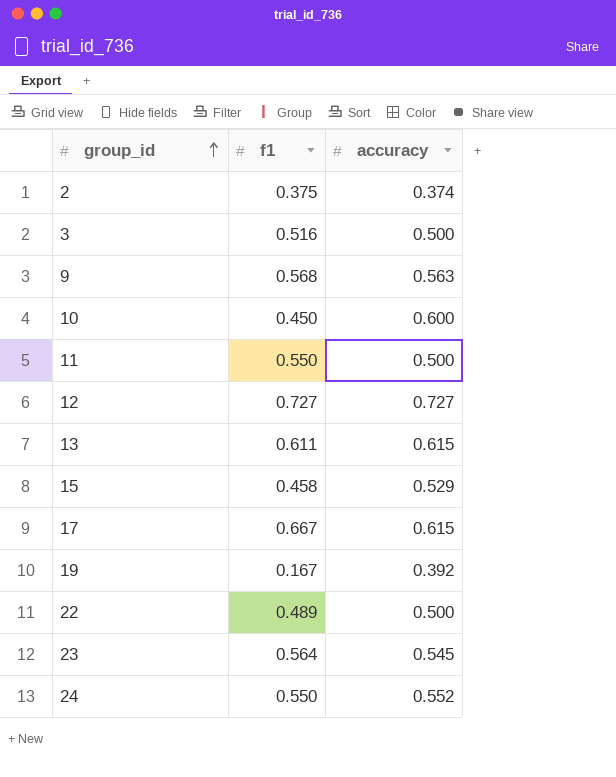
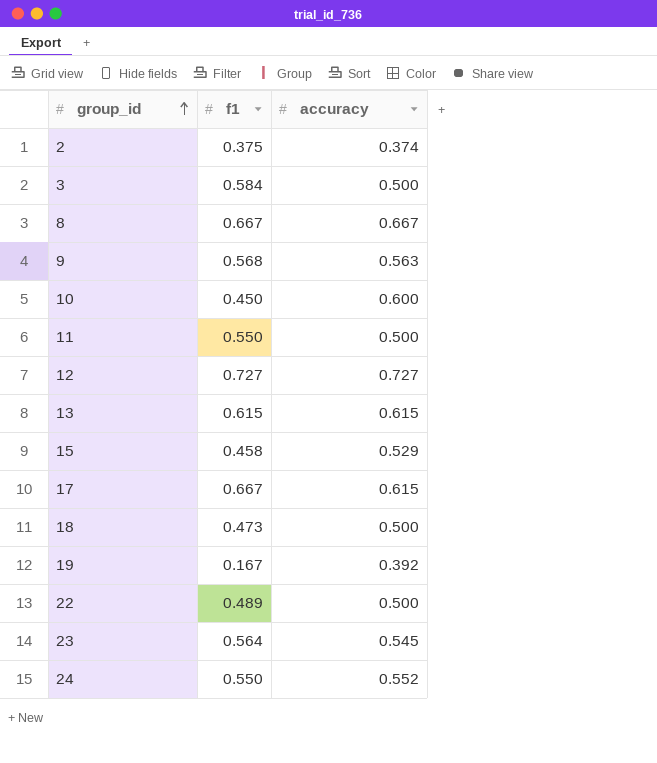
3 | f1: 0.516 -> 0.584
row 8: none -> 0.667 | 0.667
13 | f1: 0.611 -> 0.615
row 18: none -> 0.473 | 0.500

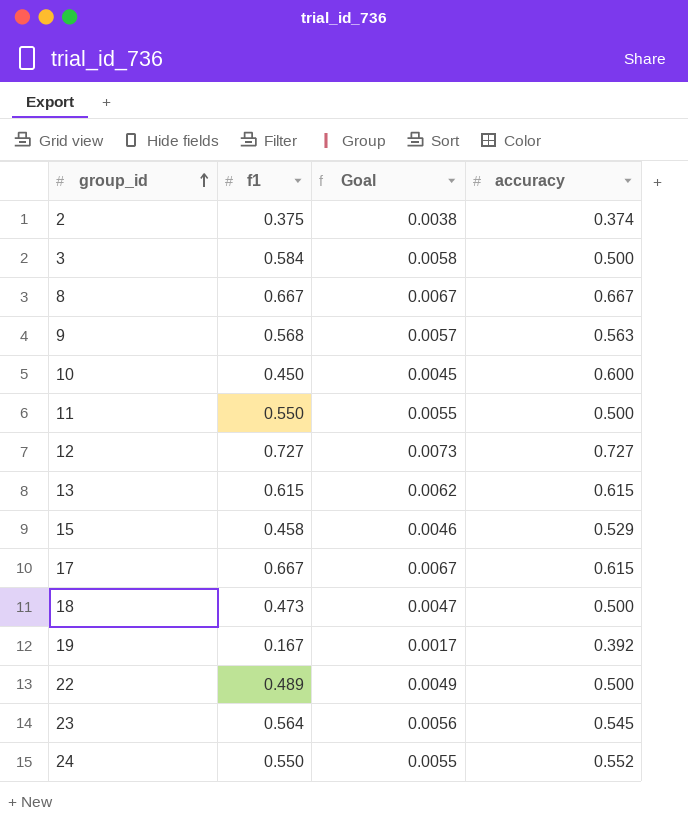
column Goal | formula: none -> [f1] * 0.01

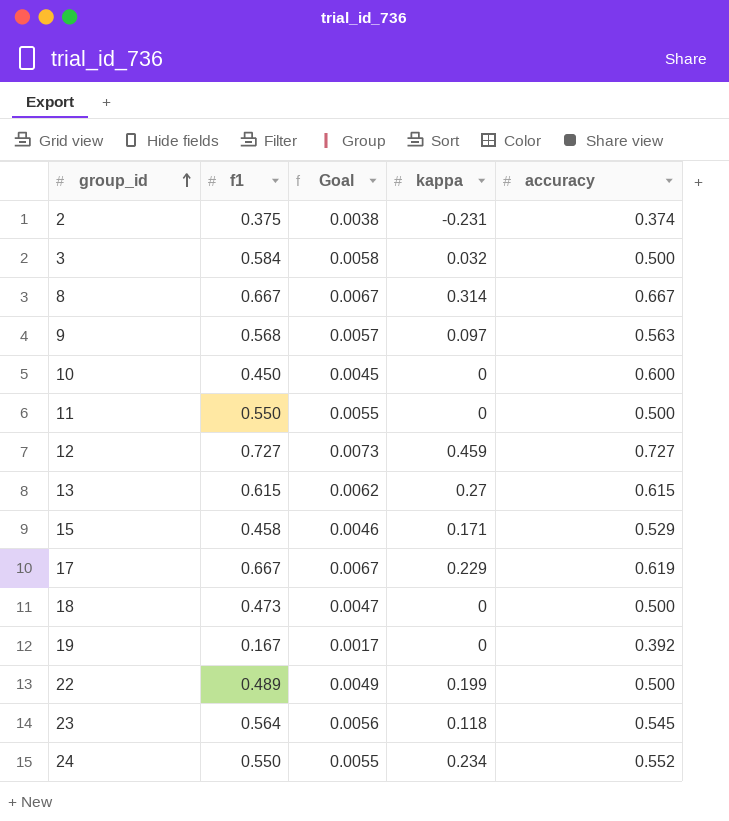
column kappa | position: none -> 4
17 | accuracy: 0.615 -> 0.619

